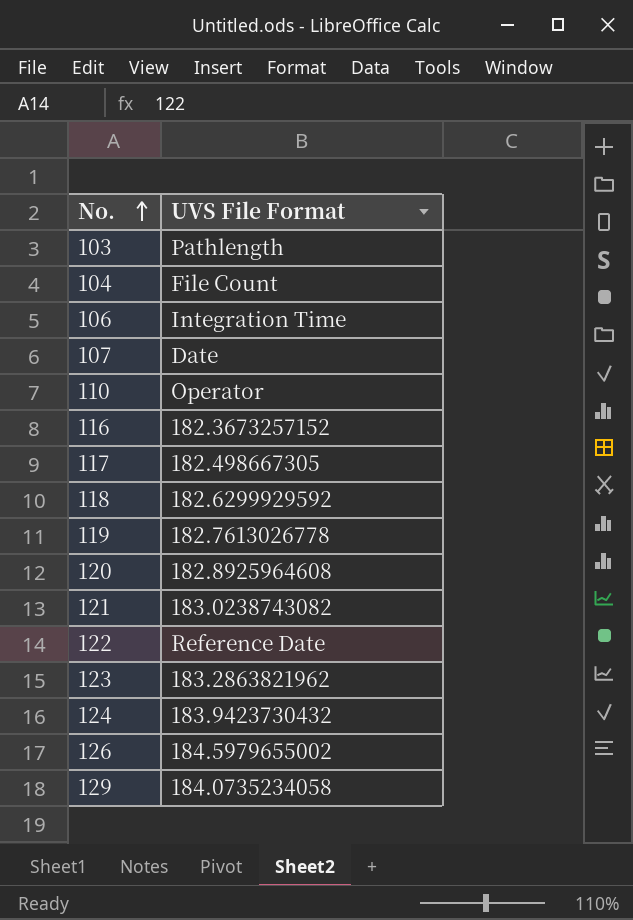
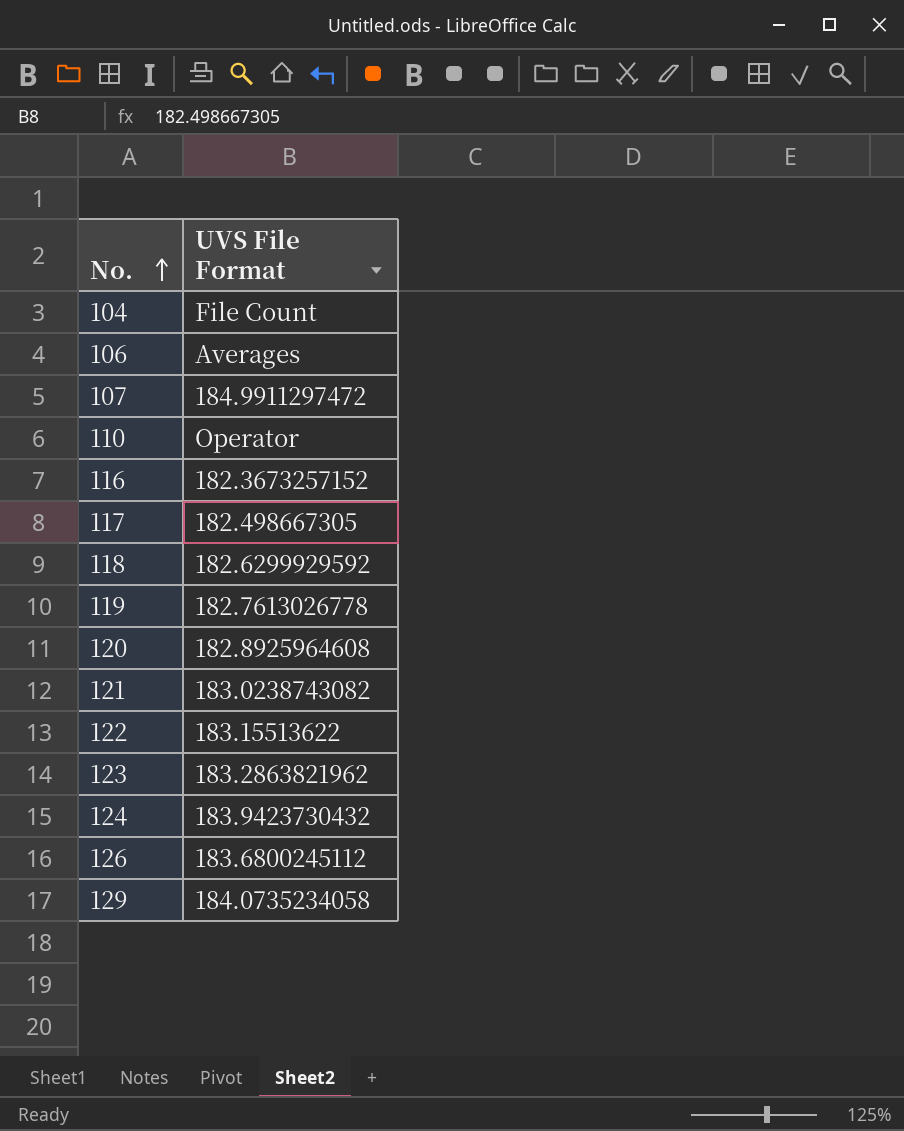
row 103: Pathlength -> none
106 | UVS File Format: Integration Time -> Averages
107 | UVS File Format: Date -> 184.9911297472
122 | UVS File Format: Reference Date -> 183.15513622
126 | UVS File Format: 184.5979655002 -> 183.6800245112

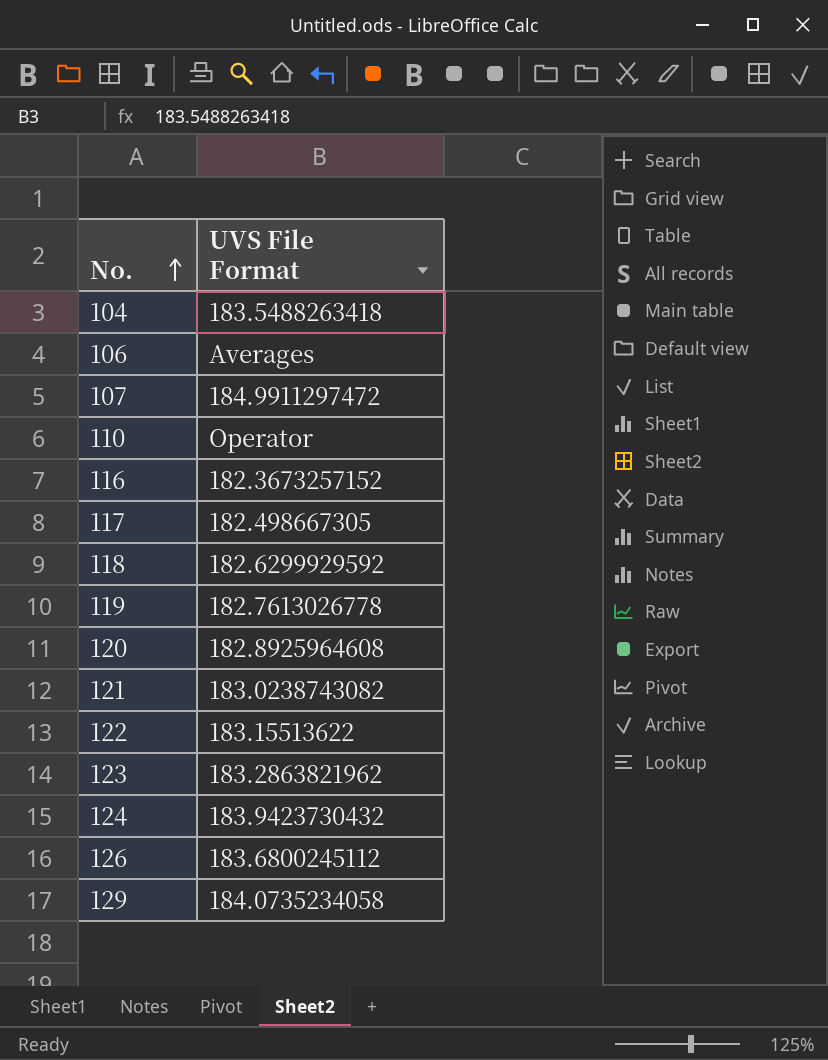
104 | UVS File Format: File Count -> 183.5488263418

